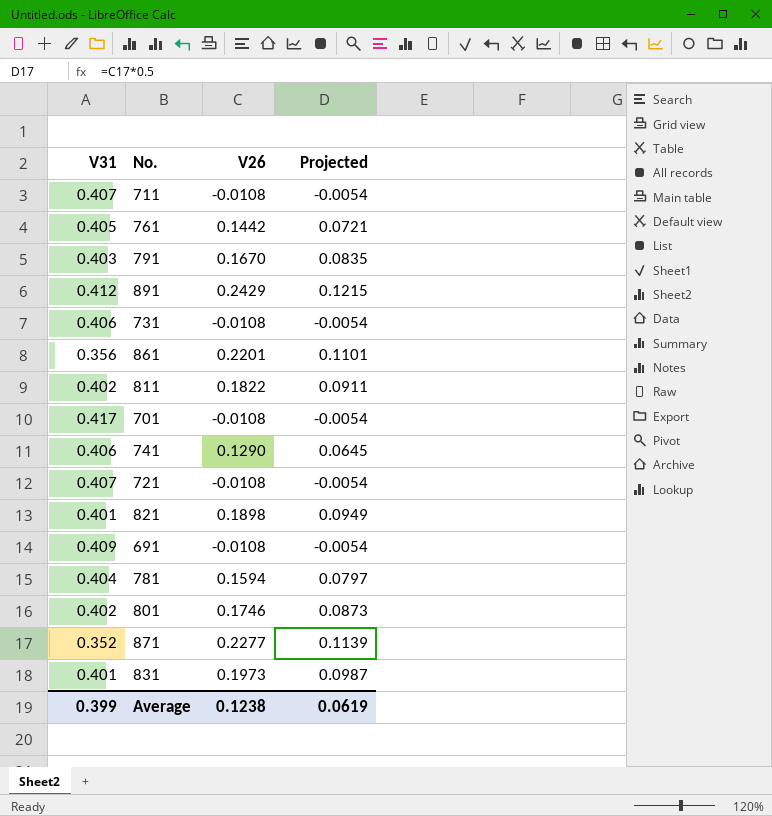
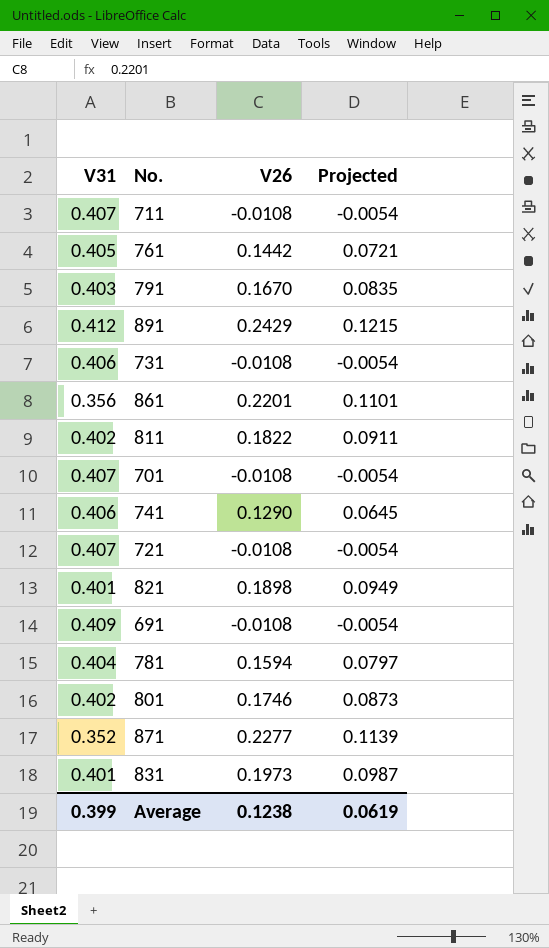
701 | V31: 0.417 -> 0.407

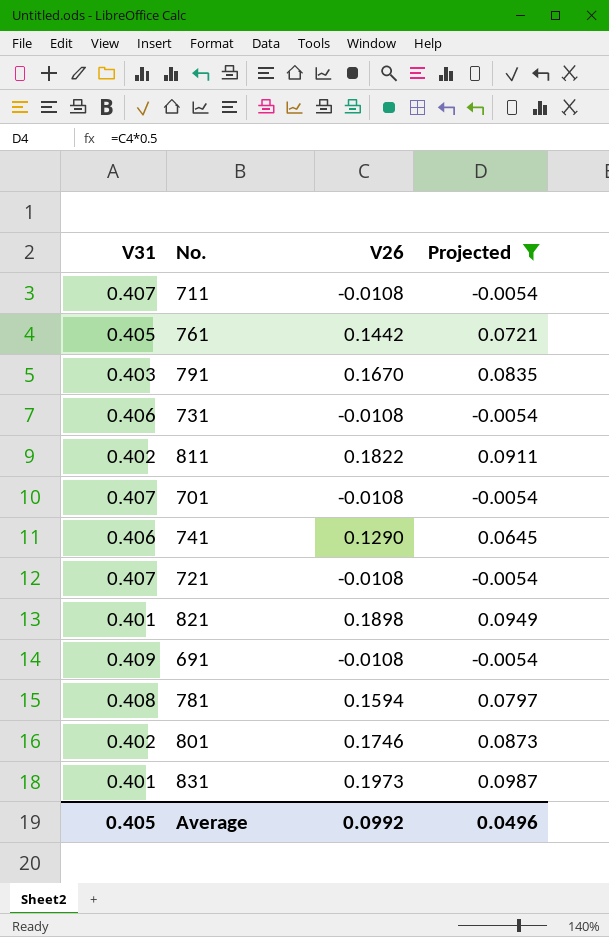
filter: none -> Projected <= 0.0987
781 | V31: 0.404 -> 0.408
Average | V31: 0.399 -> 0.405
Average | V26: 0.1238 -> 0.0992
Average | Projected: 0.0619 -> 0.0496

